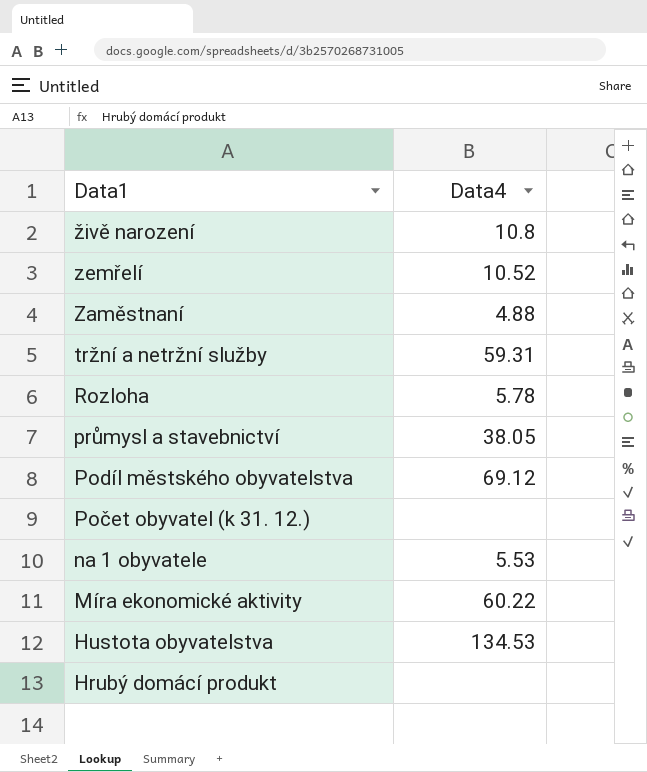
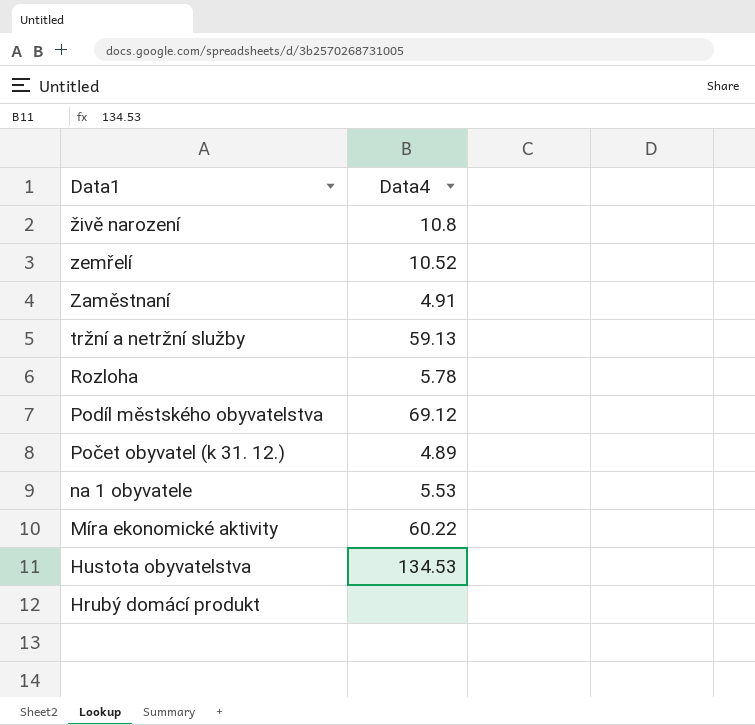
row průmysl a stavebnictví: 38.05 -> none
Zaměstnaní | Data4: 4.88 -> 4.91
tržní a netržní služby | Data4: 59.31 -> 59.13
Počet obyvatel (k 31. 12.) | Data4: none -> 4.89

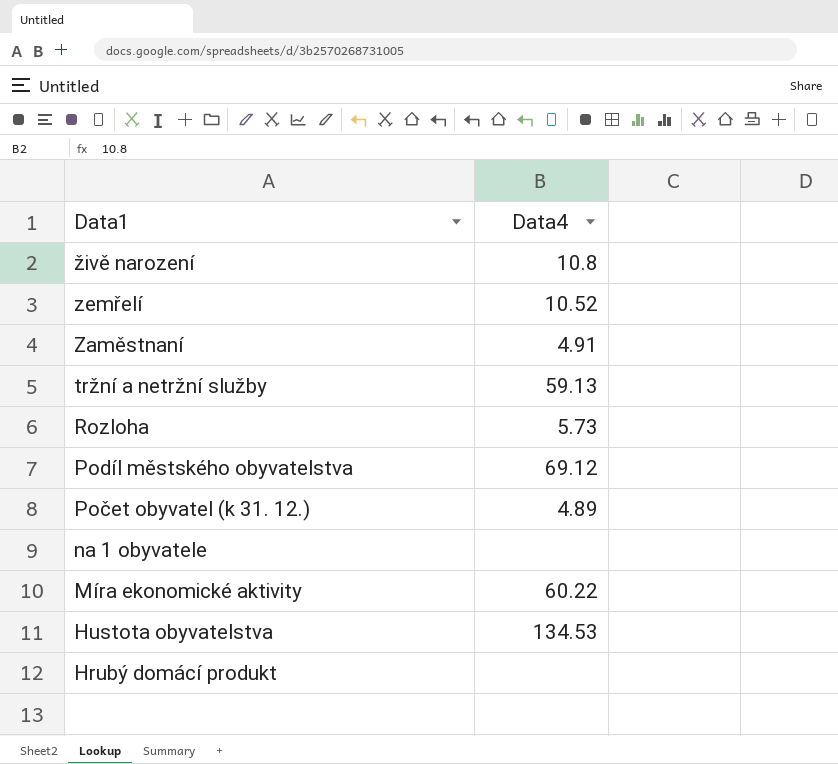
Rozloha | Data4: 5.78 -> 5.73
na 1 obyvatele | Data4: 5.53 -> none

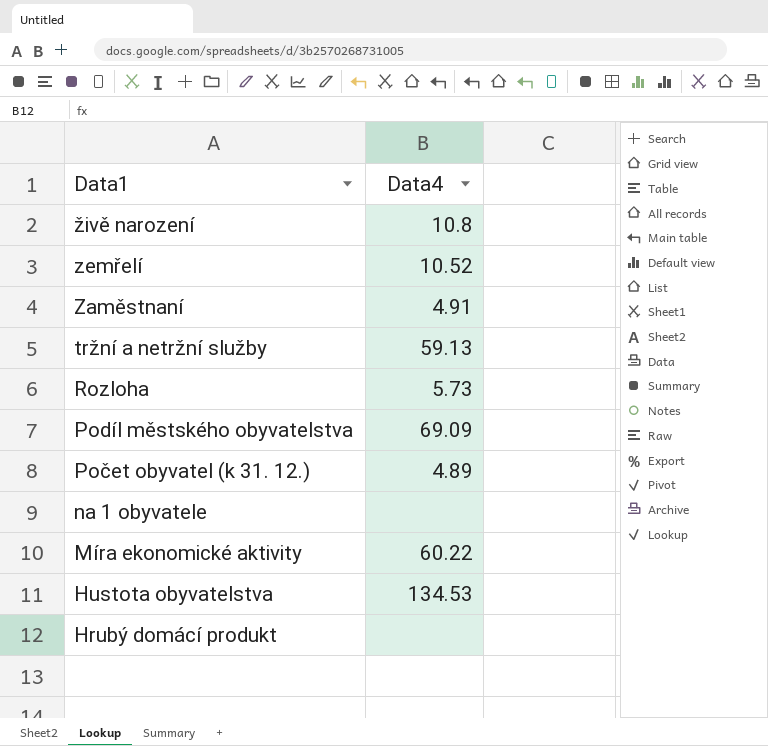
Podíl městského obyvatelstva | Data4: 69.12 -> 69.09

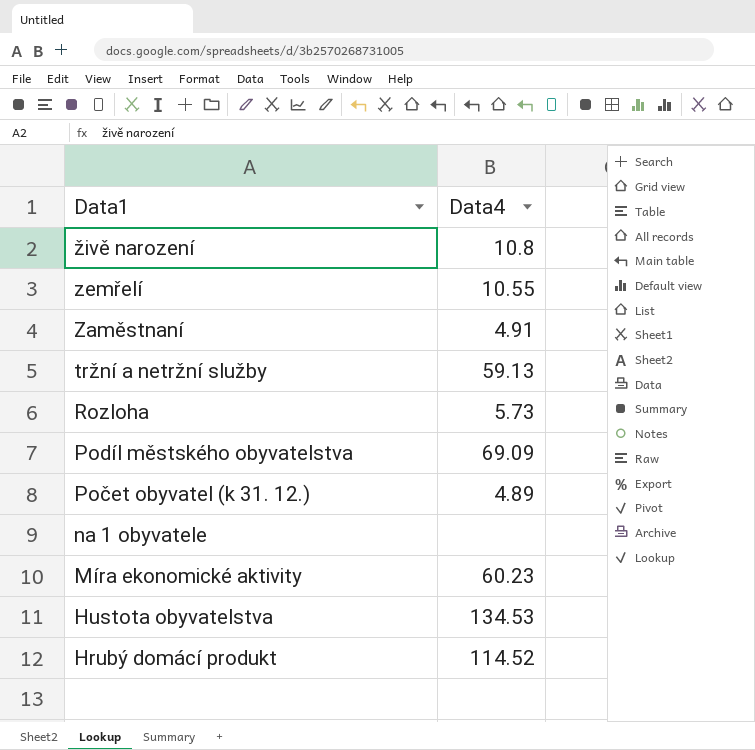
zemřelí | Data4: 10.52 -> 10.55
Míra ekonomické aktivity | Data4: 60.22 -> 60.23
Hrubý domácí produkt | Data4: none -> 114.52

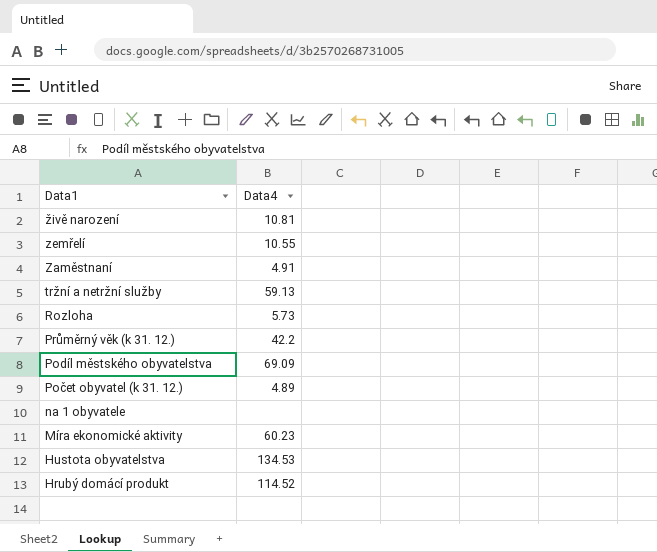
živě narození | Data4: 10.8 -> 10.81
row Průměrný věk (k 31. 12.): none -> 42.2

